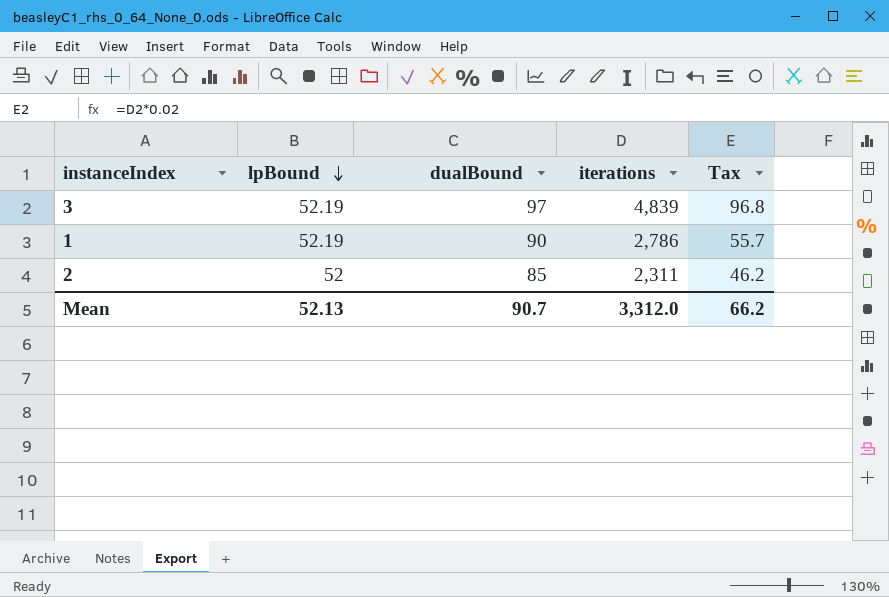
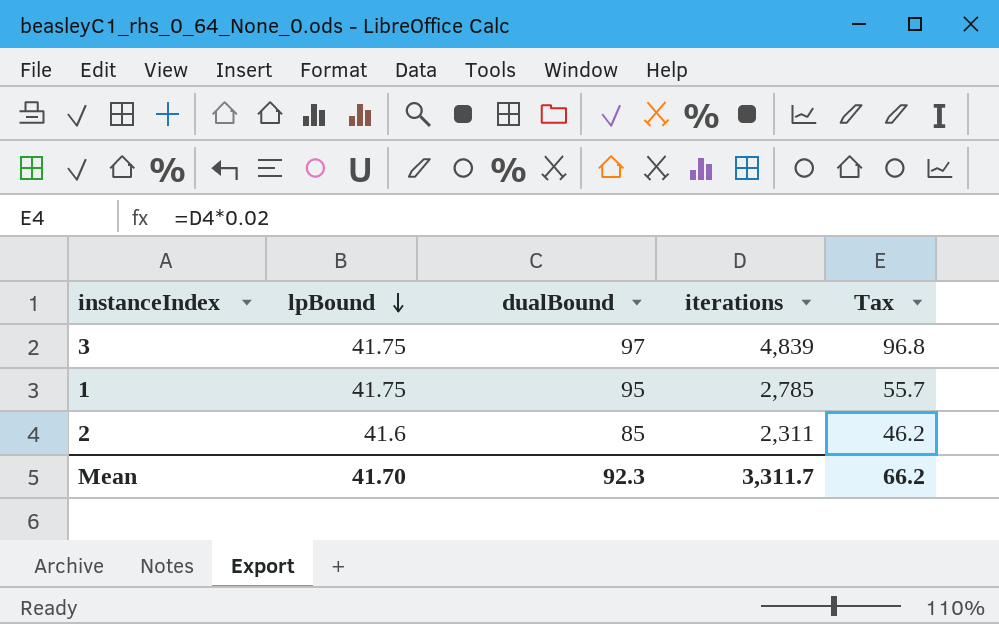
3 | lpBound: 52.19 -> 41.75
1 | lpBound: 52.19 -> 41.75
1 | dualBound: 90 -> 95
1 | iterations: 2,786 -> 2,785
2 | lpBound: 52 -> 41.6
Mean | lpBound: 52.13 -> 41.70
Mean | dualBound: 90.7 -> 92.3
Mean | iterations: 3,312.0 -> 3,311.7

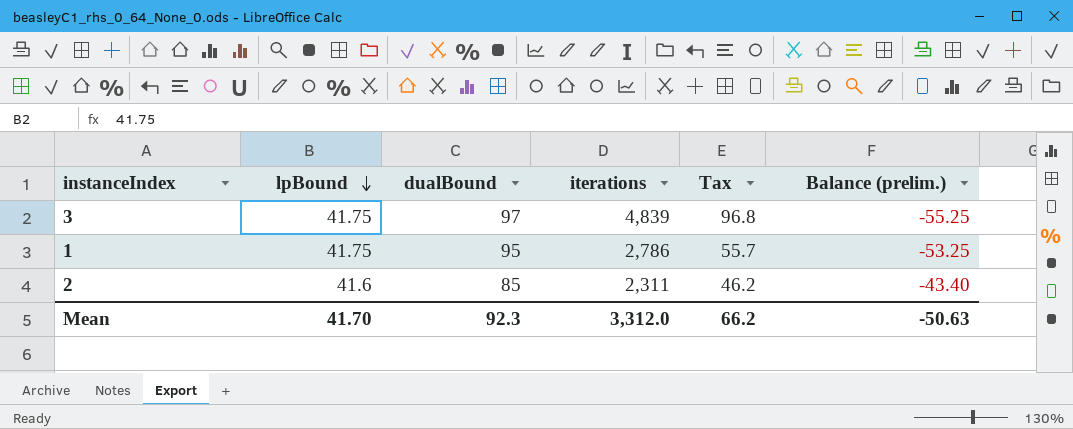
column Balance (prelim.) | formula: none -> [lpBound] - [dualBound]
1 | iterations: 2,785 -> 2,786
Mean | iterations: 3,311.7 -> 3,312.0

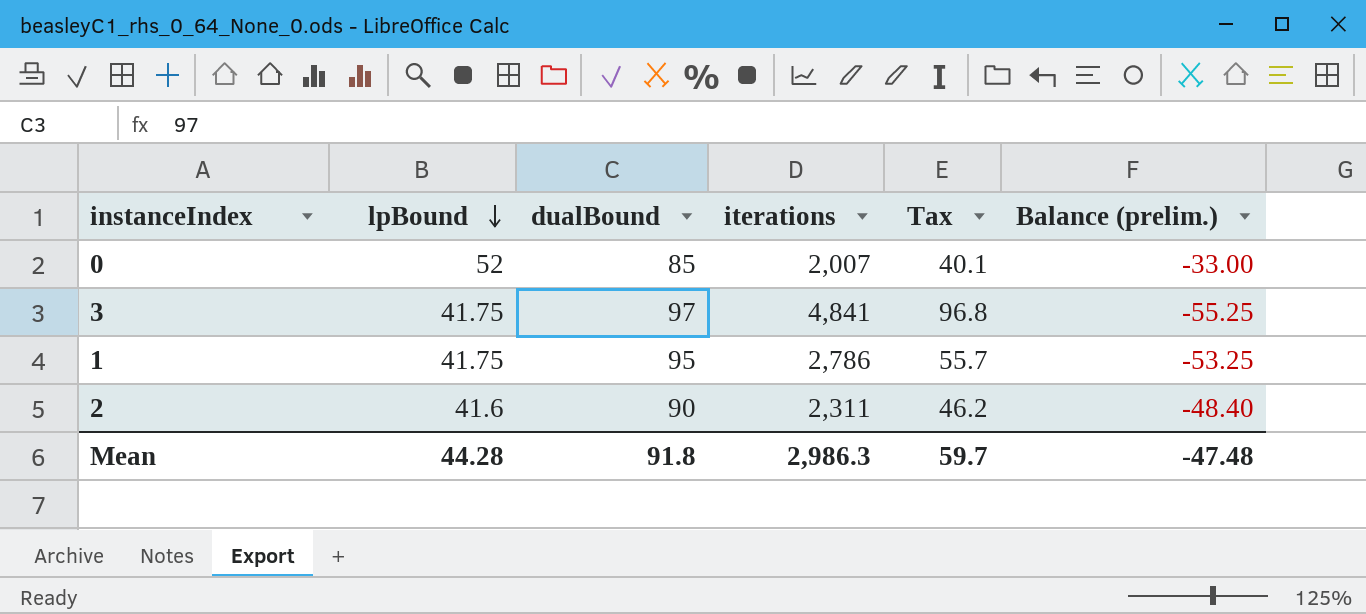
row 0: none -> 52 | 85 | 2,007 | 40.1 | -33.00
3 | iterations: 4,839 -> 4,841
2 | dualBound: 85 -> 90
2 | Balance (prelim.): -43.40 -> -48.40
Mean | lpBound: 41.70 -> 44.28
Mean | dualBound: 92.3 -> 91.8
Mean | iterations: 3,312.0 -> 2,986.3
Mean | Tax: 66.2 -> 59.7
Mean | Balance (prelim.): -50.63 -> -47.48

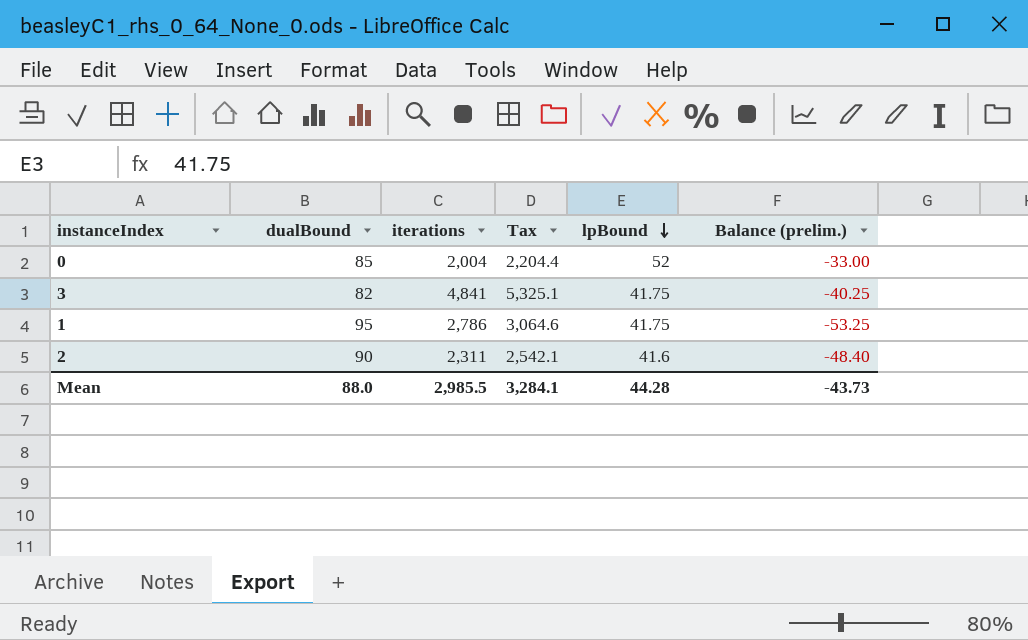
column Tax | formula: [iterations] * 0.02 -> [iterations] * 1.1
column lpBound | position: 2 -> 5
0 | iterations: 2,007 -> 2,004
3 | dualBound: 97 -> 82
3 | Balance (prelim.): -55.25 -> -40.25
Mean | dualBound: 91.8 -> 88.0
Mean | iterations: 2,986.3 -> 2,985.5
Mean | Tax: 59.7 -> 3,284.1
Mean | Balance (prelim.): -47.48 -> -43.73

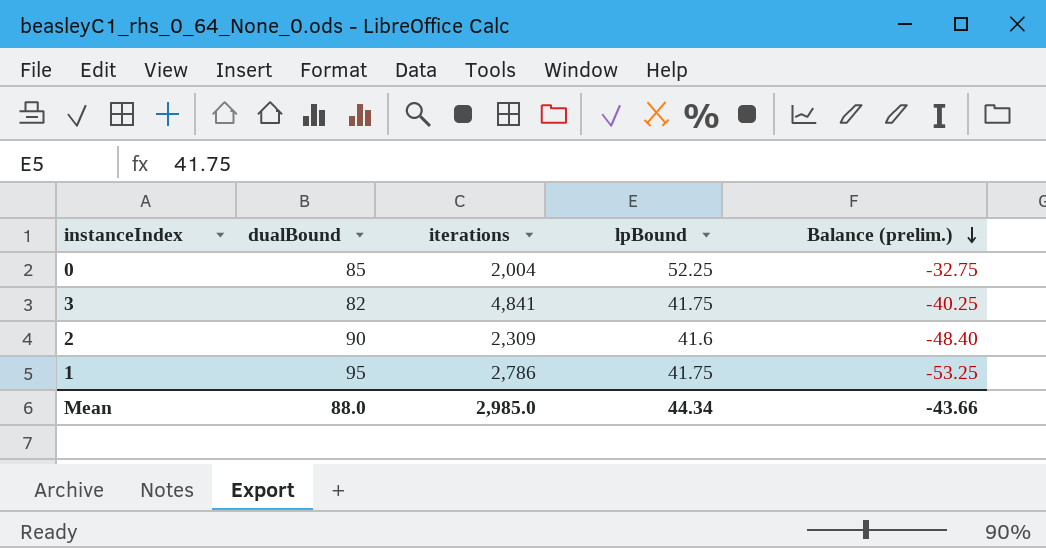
row order: lpBound descending -> Balance (prelim.) descending
column Tax | formula: [iterations] * 1.1 -> none
0 | lpBound: 52 -> 52.25
0 | Balance (prelim.): -33.00 -> -32.75
2 | iterations: 2,311 -> 2,309
Mean | iterations: 2,985.5 -> 2,985.0
Mean | lpBound: 44.28 -> 44.34
Mean | Balance (prelim.): -43.73 -> -43.66

